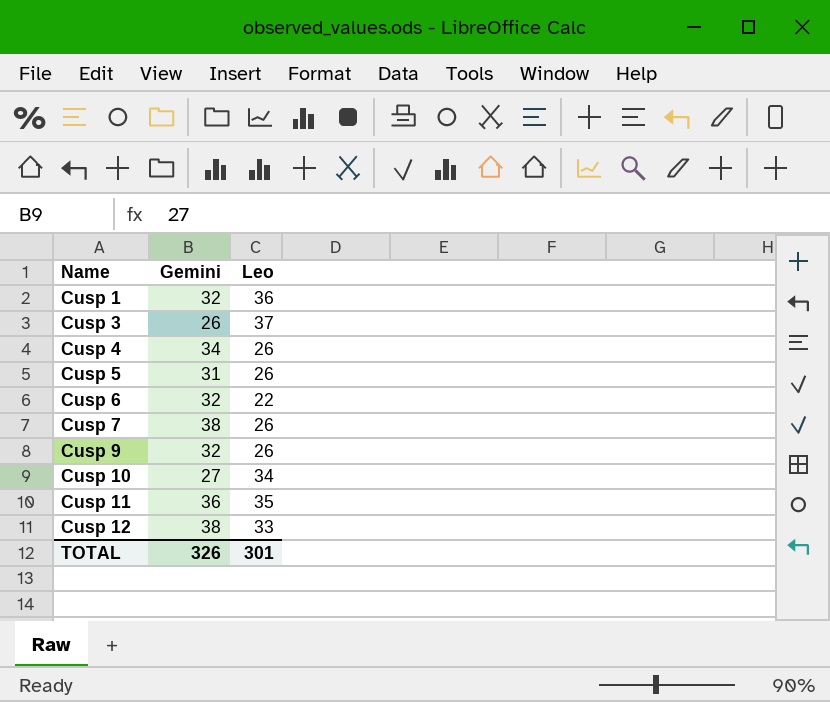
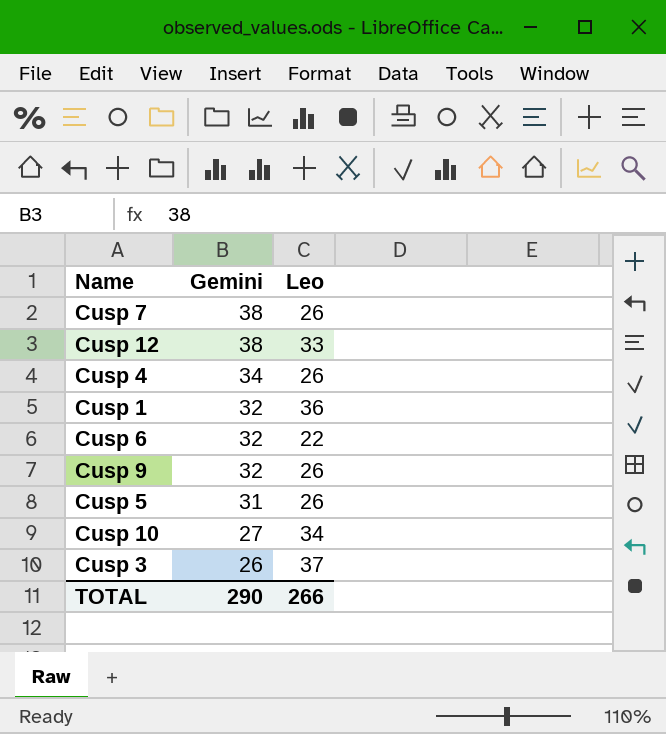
row order: Name ascending -> Gemini descending
row Cusp 11: 36 | 35 -> none
TOTAL | Gemini: 326 -> 290
TOTAL | Leo: 301 -> 266

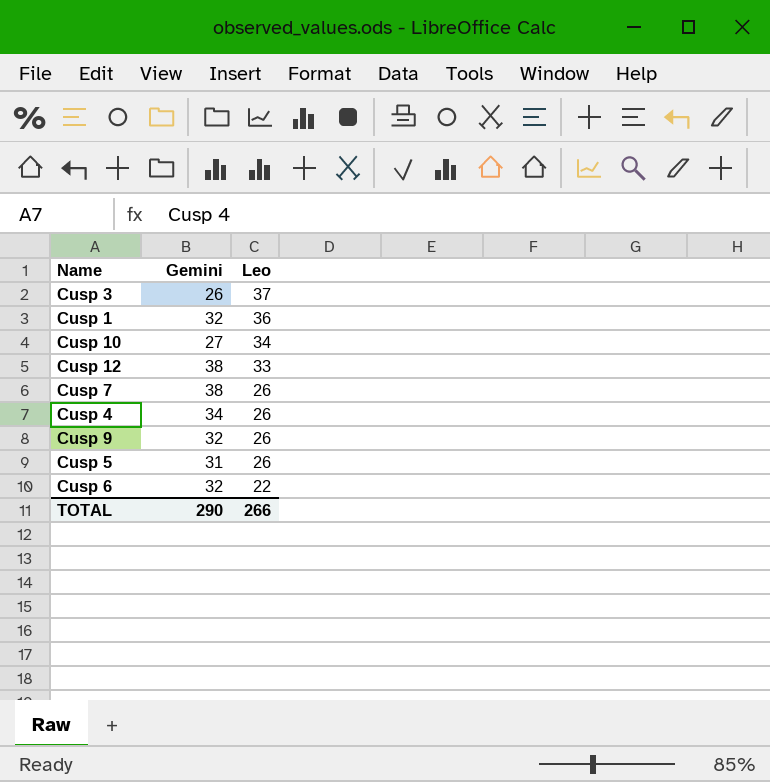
row order: Gemini descending -> Leo descending

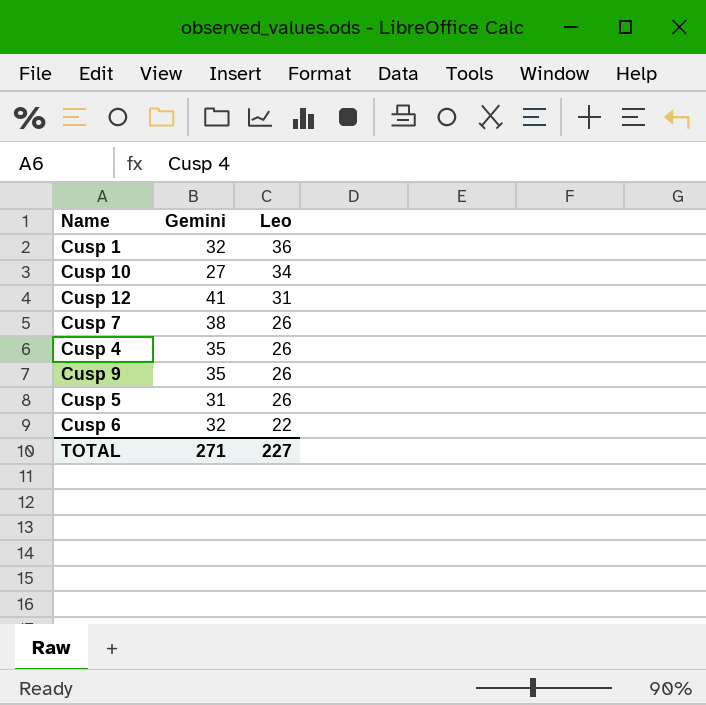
row Cusp 3: 26 | 37 -> none
Cusp 12 | Gemini: 38 -> 41
Cusp 12 | Leo: 33 -> 31
Cusp 4 | Gemini: 34 -> 35
Cusp 9 | Gemini: 32 -> 35
TOTAL | Gemini: 290 -> 271
TOTAL | Leo: 266 -> 227

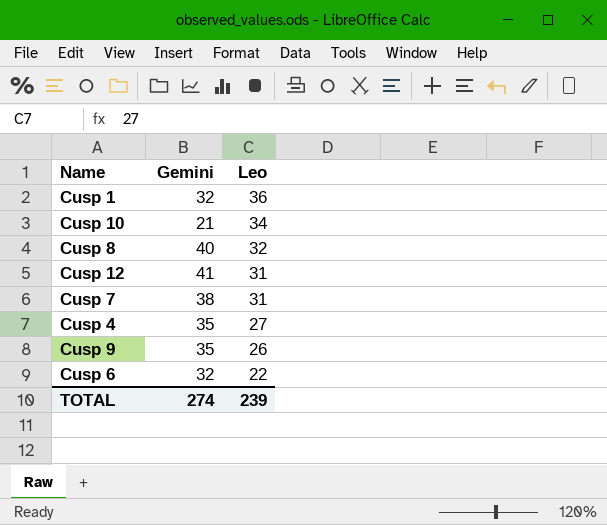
row Cusp 5: 31 | 26 -> none
Cusp 10 | Gemini: 27 -> 21
row Cusp 8: none -> 40 | 32
Cusp 7 | Leo: 26 -> 31
Cusp 4 | Leo: 26 -> 27
TOTAL | Gemini: 271 -> 274
TOTAL | Leo: 227 -> 239

